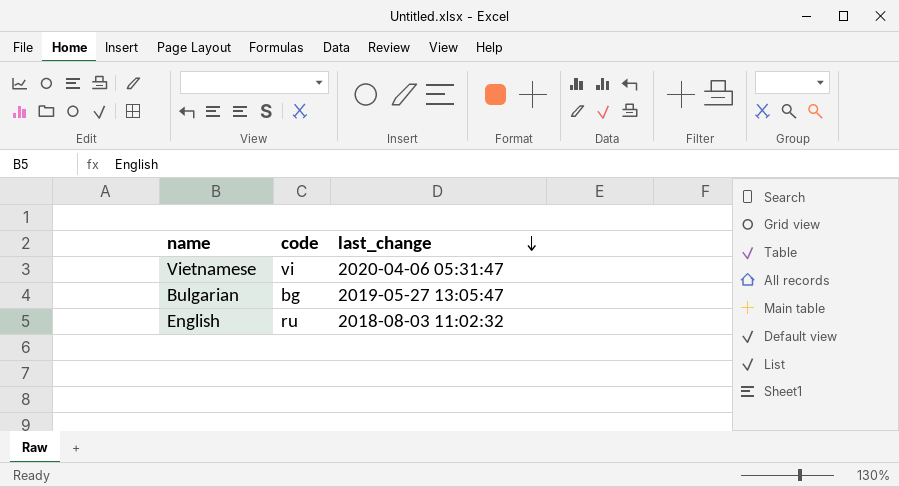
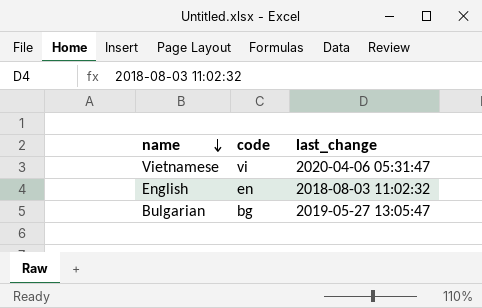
row order: last_change descending -> name descending
English | code: ru -> en

